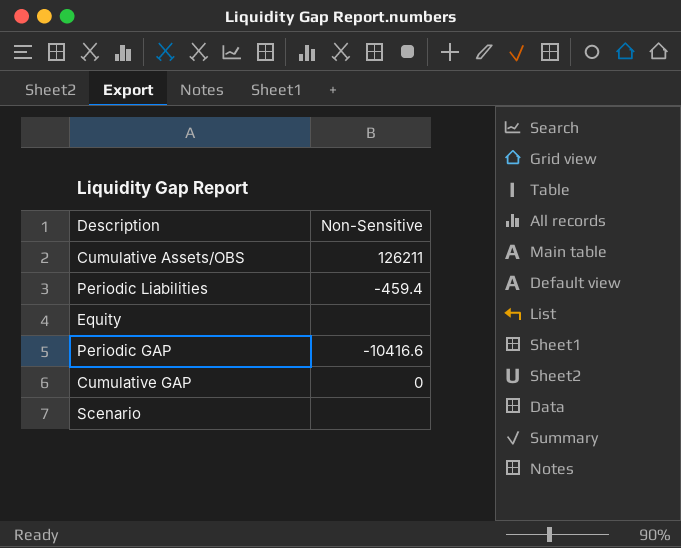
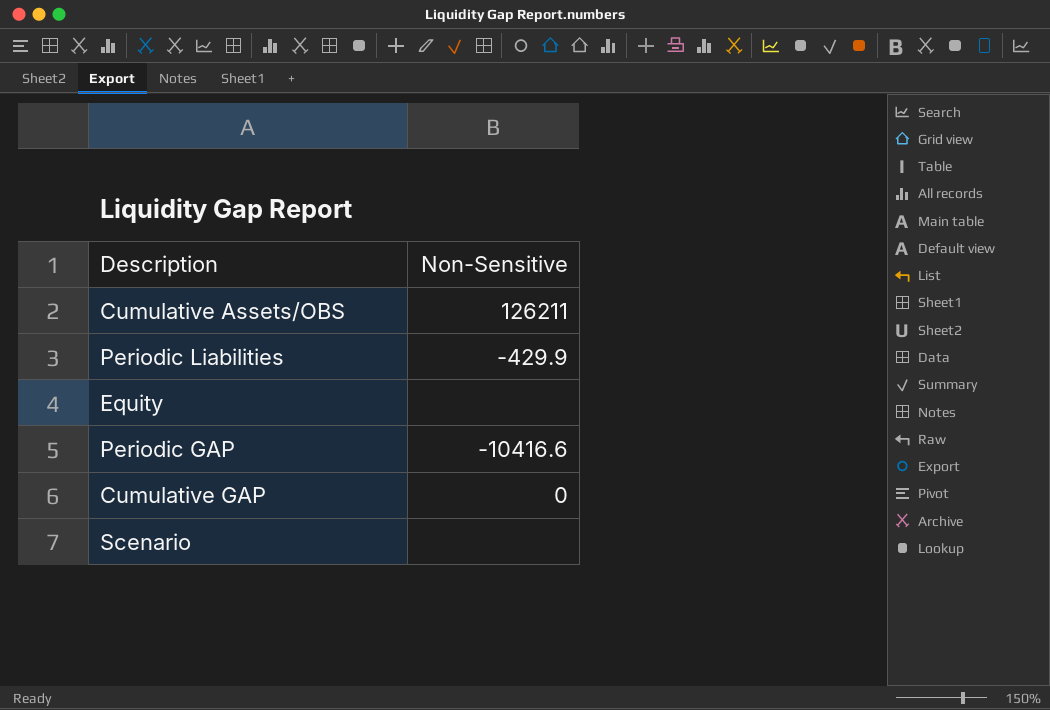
Periodic Liabilities | Non-Sensitive: -459.4 -> -429.9

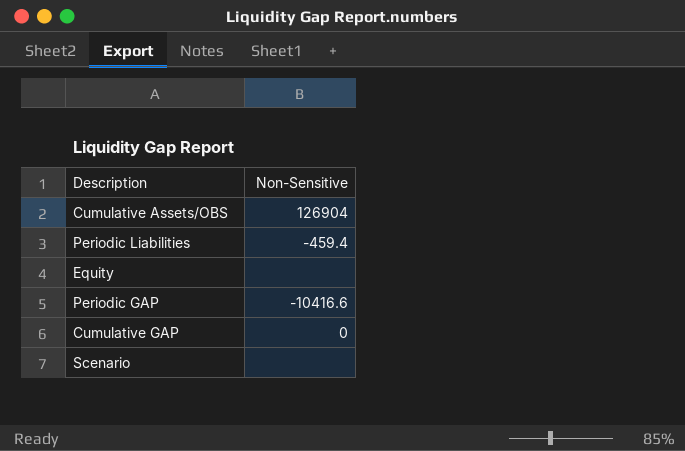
Cumulative Assets/OBS | Non-Sensitive: 126211 -> 126904
Periodic Liabilities | Non-Sensitive: -429.9 -> -459.4

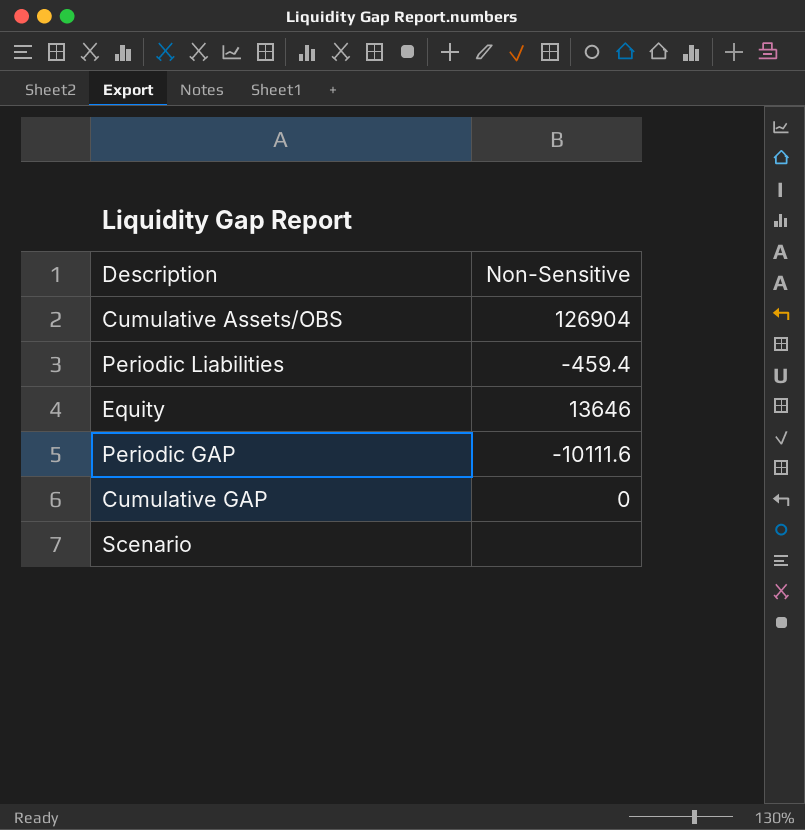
Equity | Non-Sensitive: none -> 13646
Periodic GAP | Non-Sensitive: -10416.6 -> -10111.6

